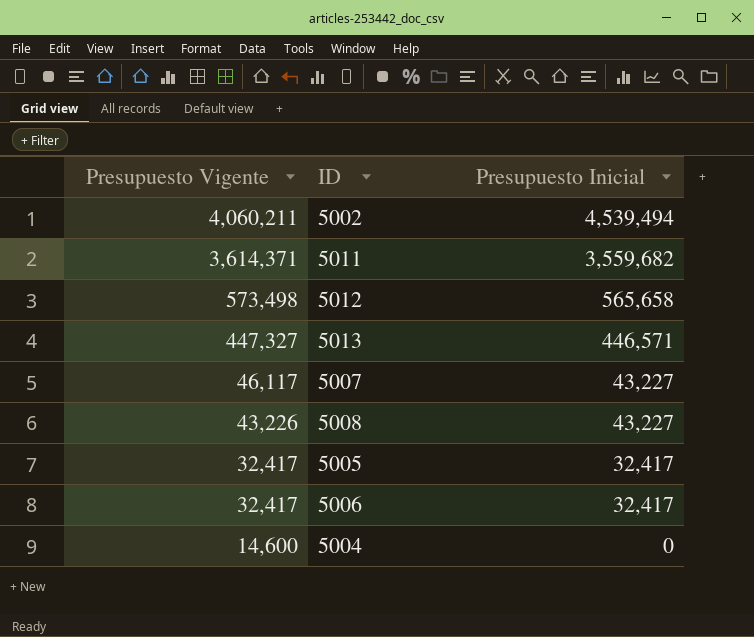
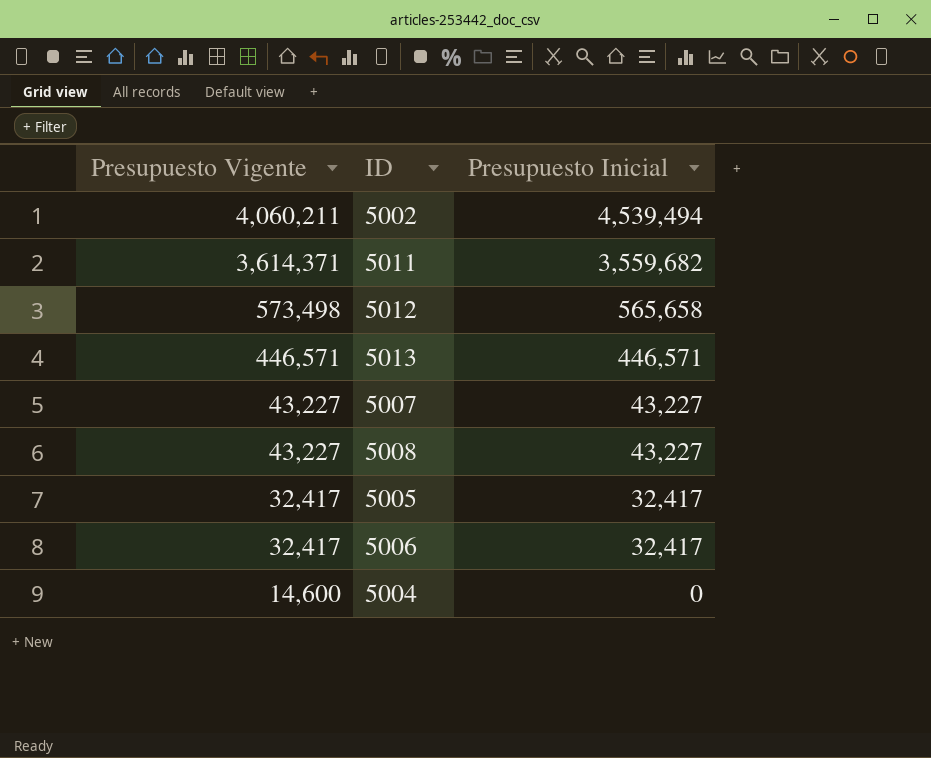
5013 | Presupuesto Vigente: 447,327 -> 446,571
5007 | Presupuesto Vigente: 46,117 -> 43,227
5008 | Presupuesto Vigente: 43,226 -> 43,227

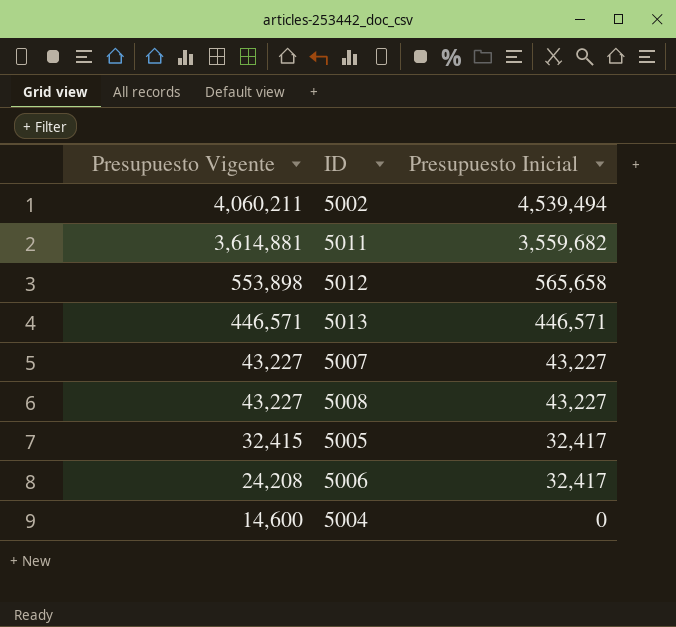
5011 | Presupuesto Vigente: 3,614,371 -> 3,614,881
5012 | Presupuesto Vigente: 573,498 -> 553,898
5005 | Presupuesto Vigente: 32,417 -> 32,415
5006 | Presupuesto Vigente: 32,417 -> 24,208

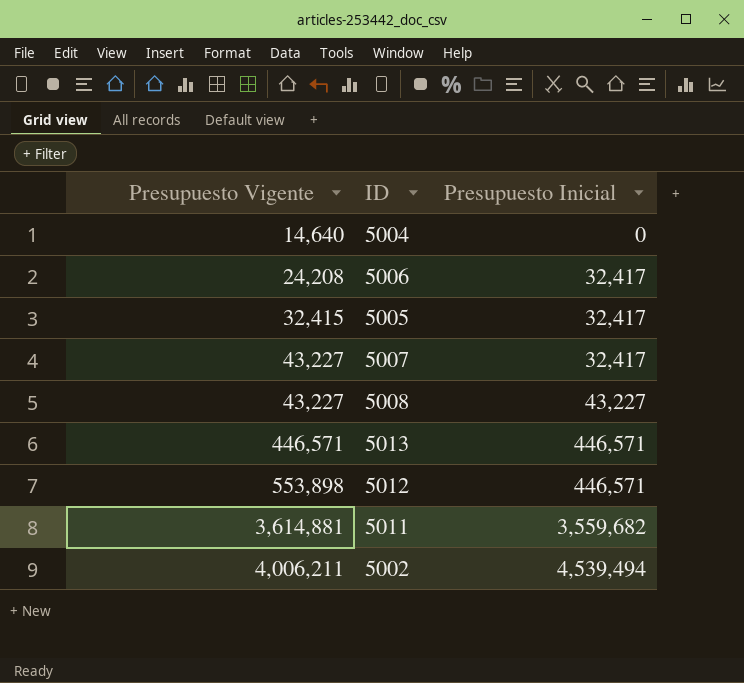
row order: Presupuesto Vigente descending -> Presupuesto Vigente ascending
5004 | Presupuesto Vigente: 14,600 -> 14,640
5007 | Presupuesto Inicial: 43,227 -> 32,417
5012 | Presupuesto Inicial: 565,658 -> 446,571
5002 | Presupuesto Vigente: 4,060,211 -> 4,006,211

